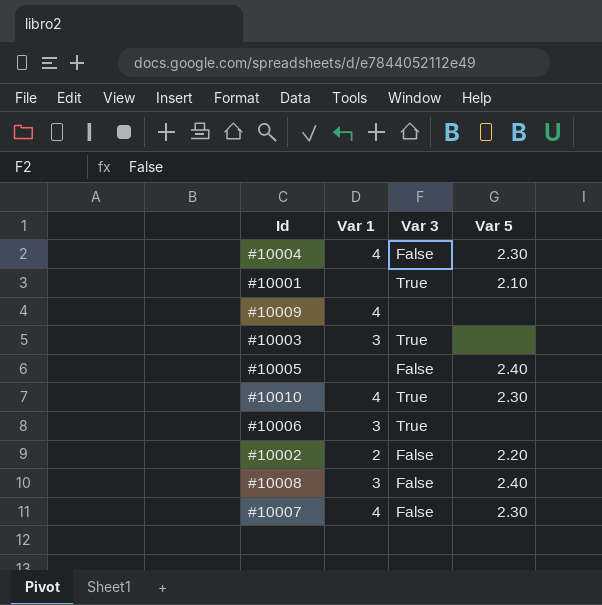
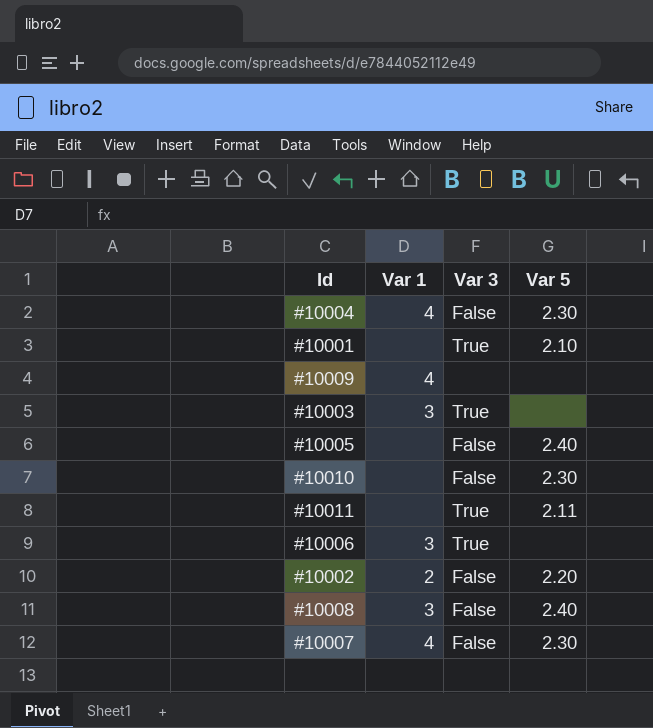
#10010 | Var 1: 4 -> none
#10010 | Var 3: True -> False
row #10011: none -> none | True | 2.11

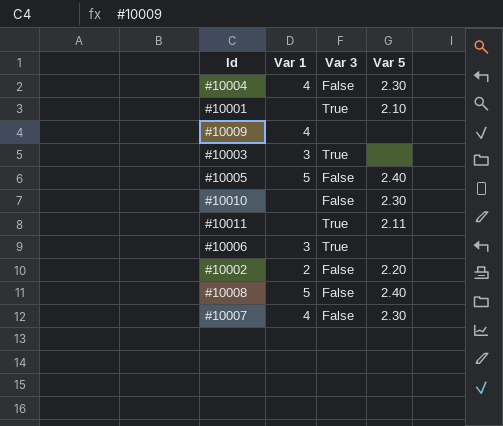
#10005 | Var 1: none -> 5
#10008 | Var 1: 3 -> 5

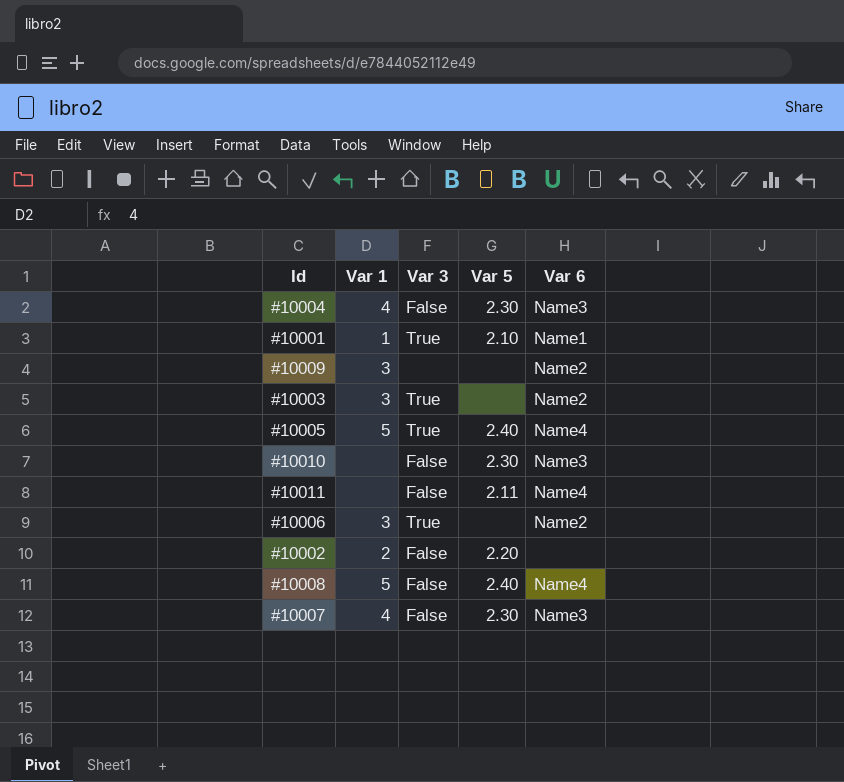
column Var 6 | position: none -> 5
#10001 | Var 1: none -> 1
#10009 | Var 1: 4 -> 3
#10005 | Var 3: False -> True
#10011 | Var 3: True -> False

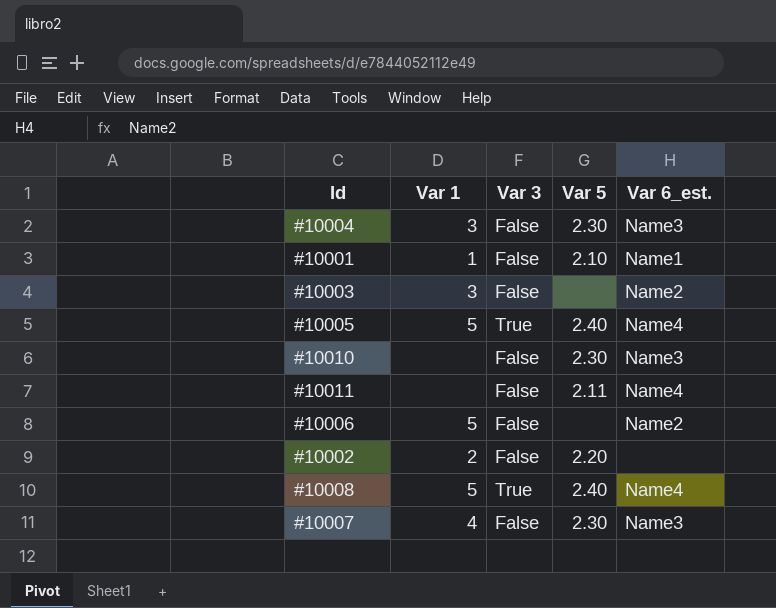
column name: Var 6 -> Var 6_est.
row #10009: 3 | none | none | Name2 -> none
#10004 | Var 1: 4 -> 3
#10001 | Var 3: True -> False
#10003 | Var 3: True -> False
#10006 | Var 1: 3 -> 5
#10006 | Var 3: True -> False
#10008 | Var 3: False -> True

